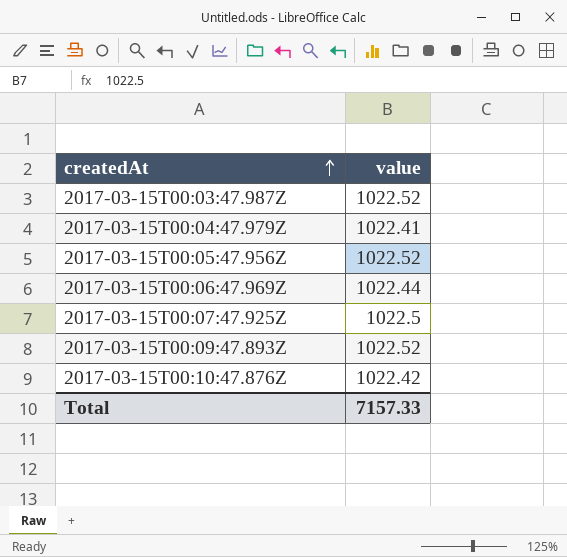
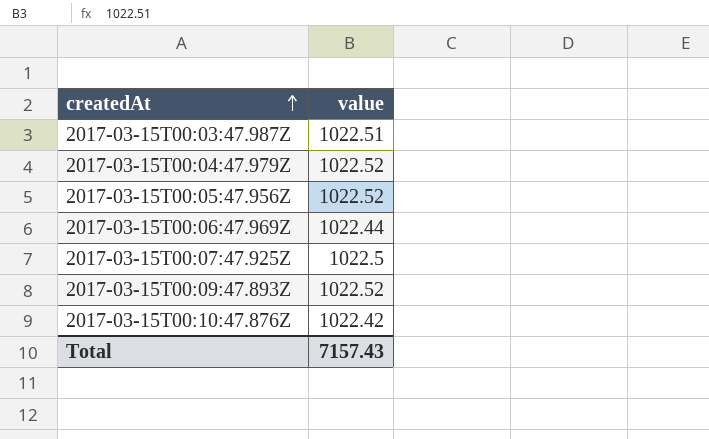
2017-03-15T00:03:47.987Z | value: 1022.52 -> 1022.51
2017-03-15T00:04:47.979Z | value: 1022.41 -> 1022.52
Total | value: 7157.33 -> 7157.43

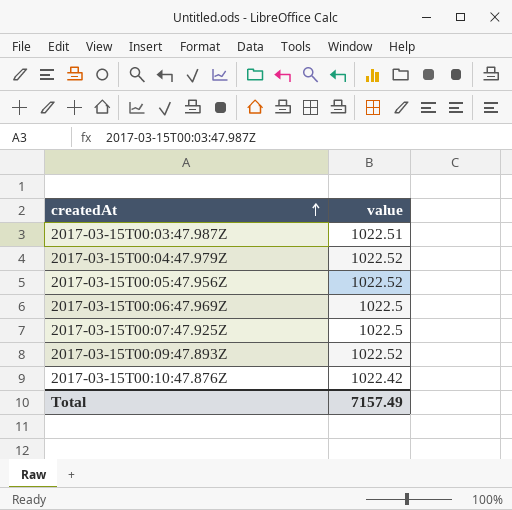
2017-03-15T00:06:47.969Z | value: 1022.44 -> 1022.5
Total | value: 7157.43 -> 7157.49

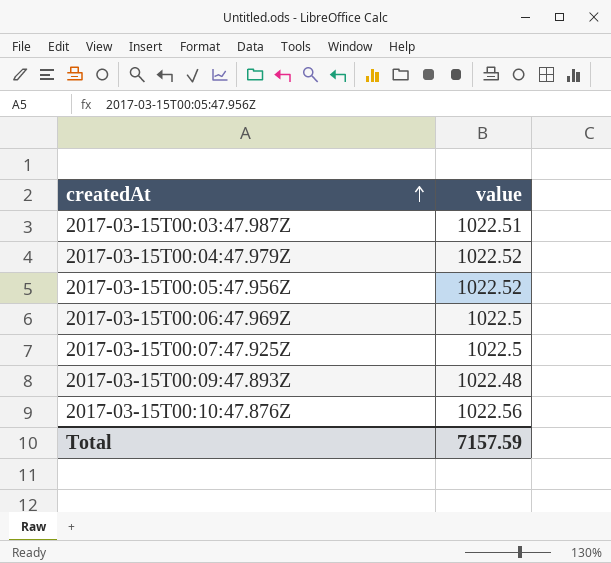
2017-03-15T00:09:47.893Z | value: 1022.52 -> 1022.48
2017-03-15T00:10:47.876Z | value: 1022.42 -> 1022.56
Total | value: 7157.49 -> 7157.59

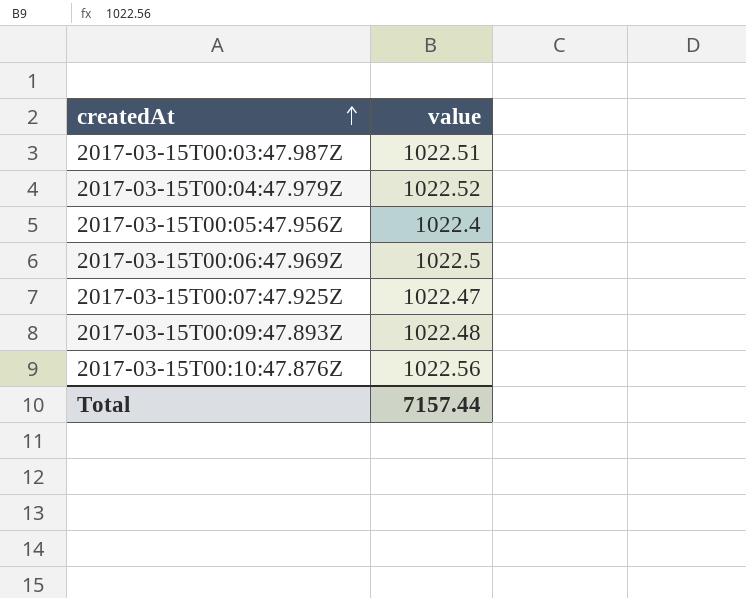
2017-03-15T00:05:47.956Z | value: 1022.52 -> 1022.4
2017-03-15T00:07:47.925Z | value: 1022.5 -> 1022.47
Total | value: 7157.59 -> 7157.44

